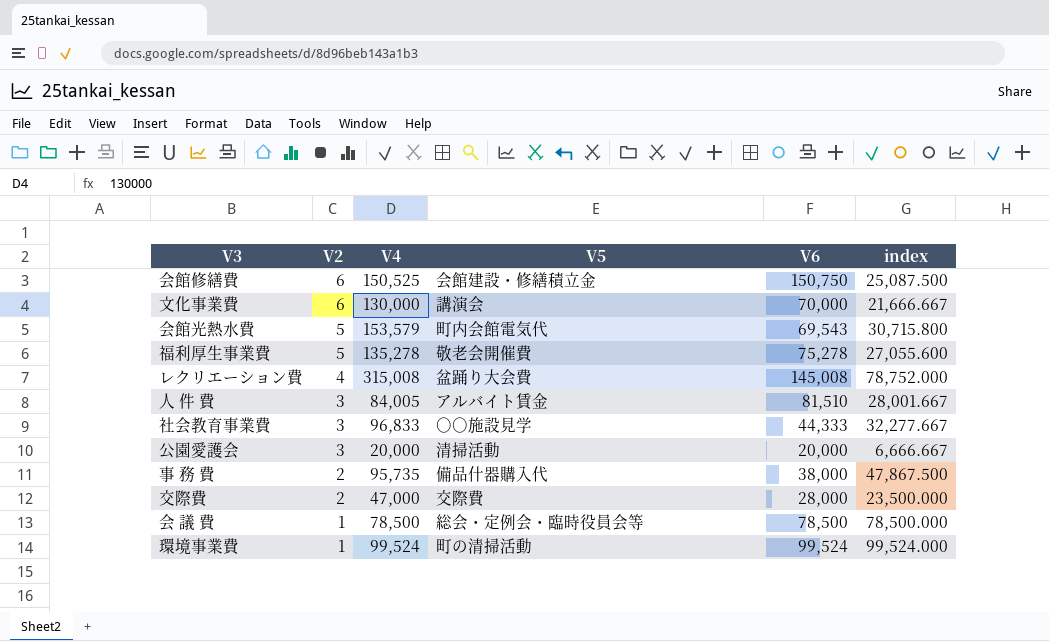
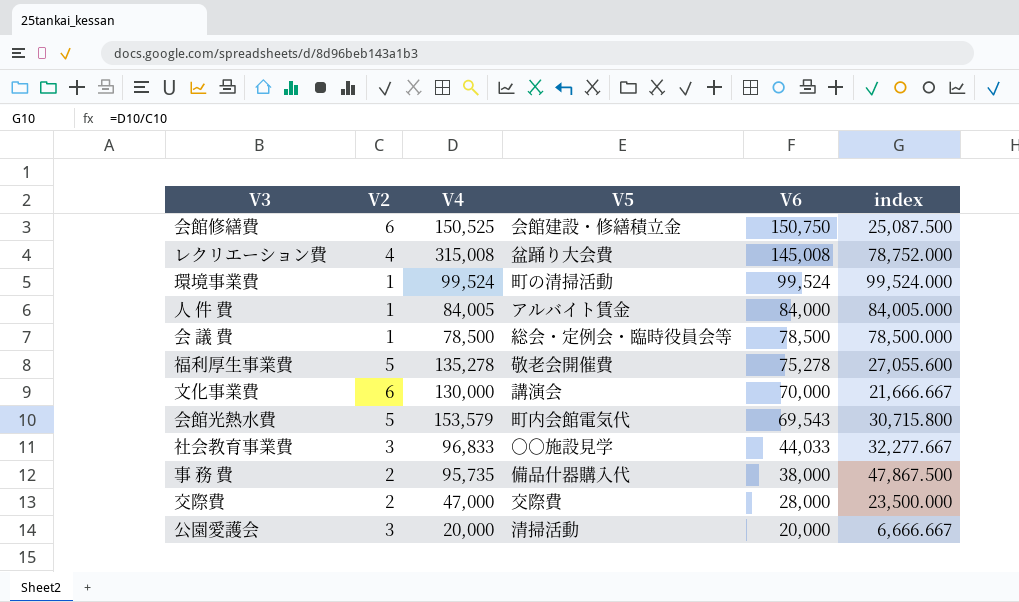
row order: V2 descending -> V6 descending
人 件 費 | V2: 3 -> 1
人 件 費 | V6: 81,510 -> 84,000
人 件 費 | index: 28,001.667 -> 84,005.000
社会教育事業費 | V6: 44,333 -> 44,033

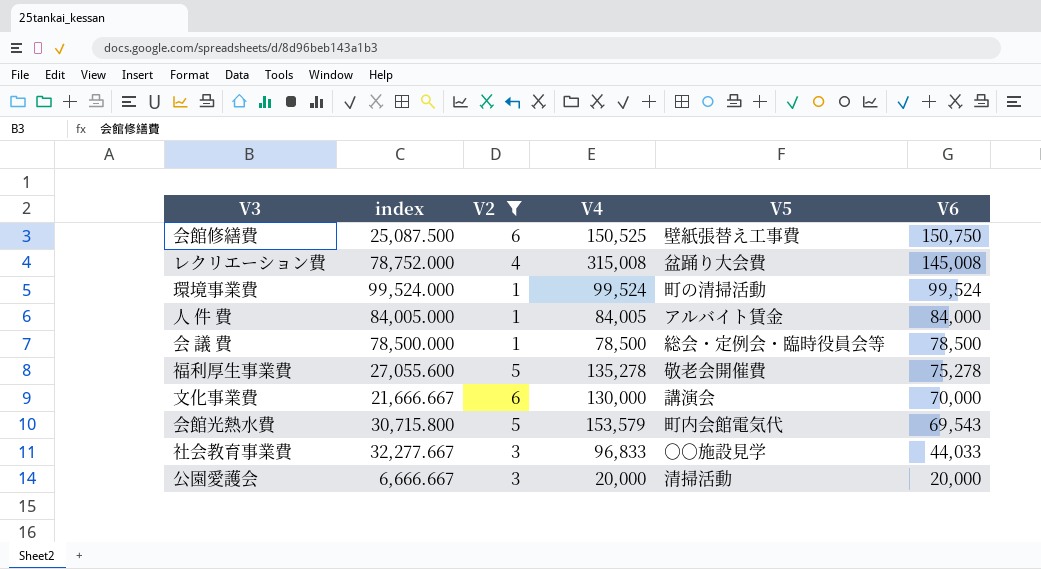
filter: none -> V2 != 2
column index | position: 6 -> 2
会館修繕費 | V5: 会館建設・修繕積立金 -> 壁紙張替え工事費

